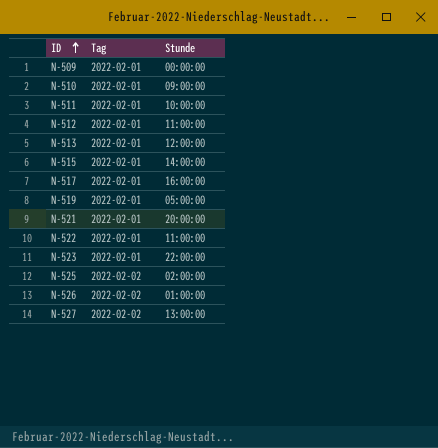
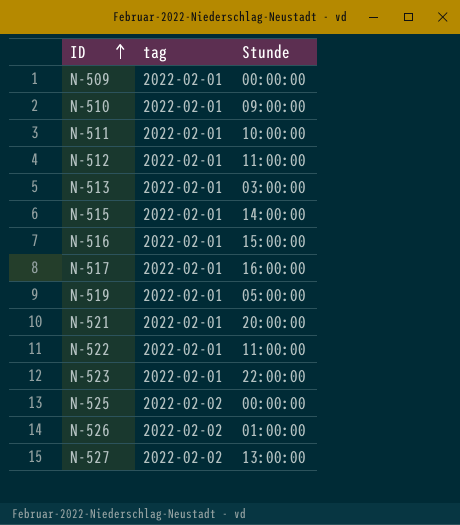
column name: Tag -> tag
N-513 | Stunde: 12:00:00 -> 03:00:00
row N-516: none -> 2022-02-01 | 15:00:00
N-525 | Stunde: 02:00:00 -> 00:00:00

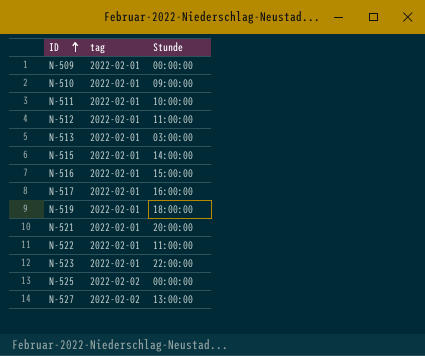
row N-526: 2022-02-02 | 01:00:00 -> none
N-519 | Stunde: 05:00:00 -> 18:00:00

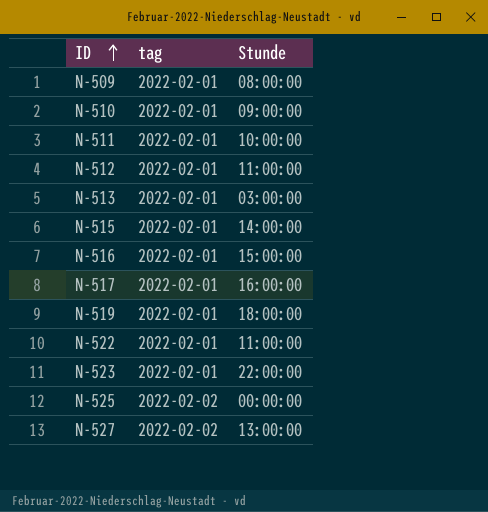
row N-521: 2022-02-01 | 20:00:00 -> none
N-509 | Stunde: 00:00:00 -> 08:00:00

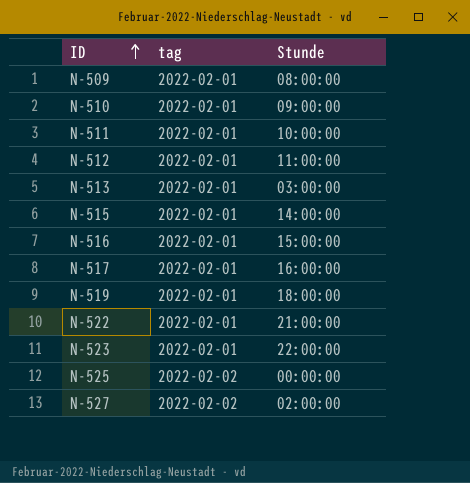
N-522 | Stunde: 11:00:00 -> 21:00:00
N-527 | Stunde: 13:00:00 -> 02:00:00

